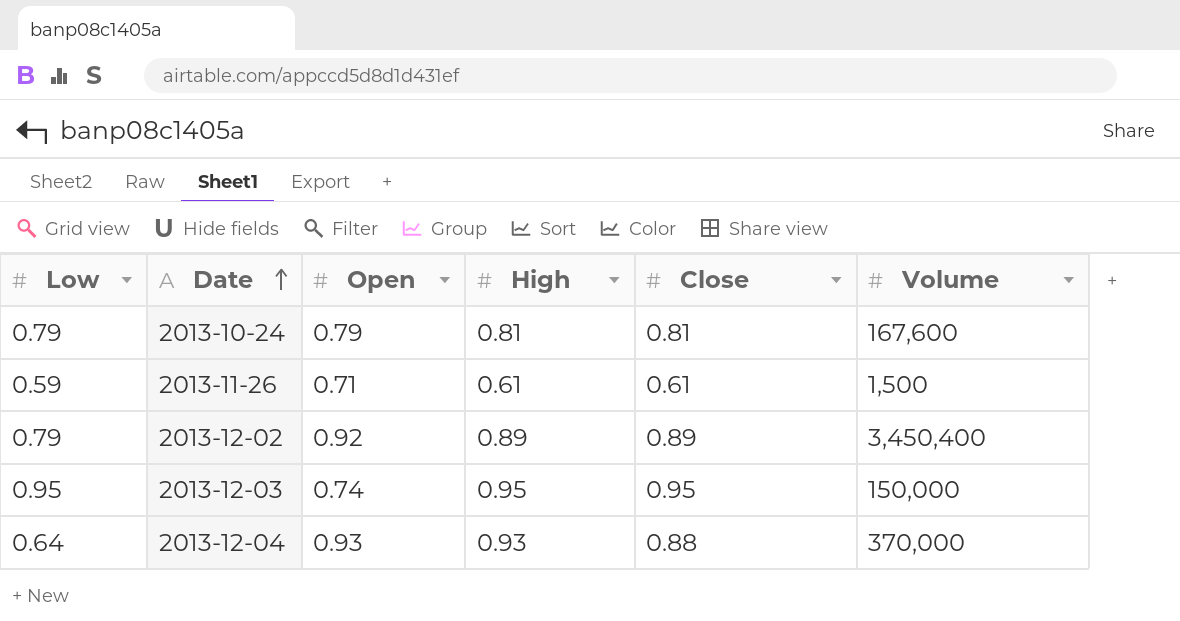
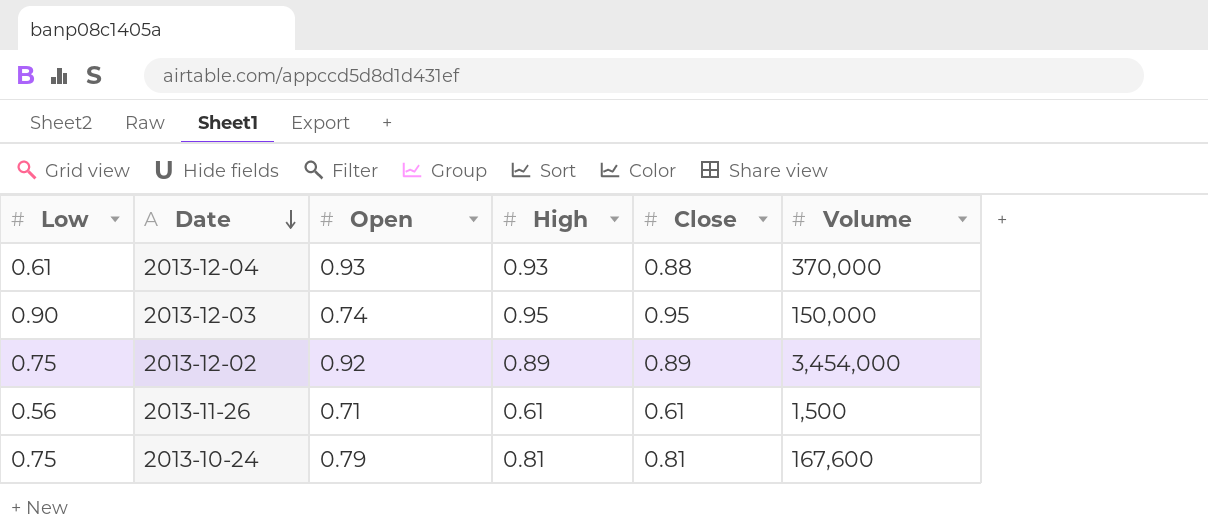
row order: Date ascending -> Date descending
2013-12-04 | Low: 0.64 -> 0.61
2013-12-03 | Low: 0.95 -> 0.90
2013-12-02 | Low: 0.79 -> 0.75
2013-12-02 | Volume: 3,450,400 -> 3,454,000
2013-11-26 | Low: 0.59 -> 0.56
2013-10-24 | Low: 0.79 -> 0.75

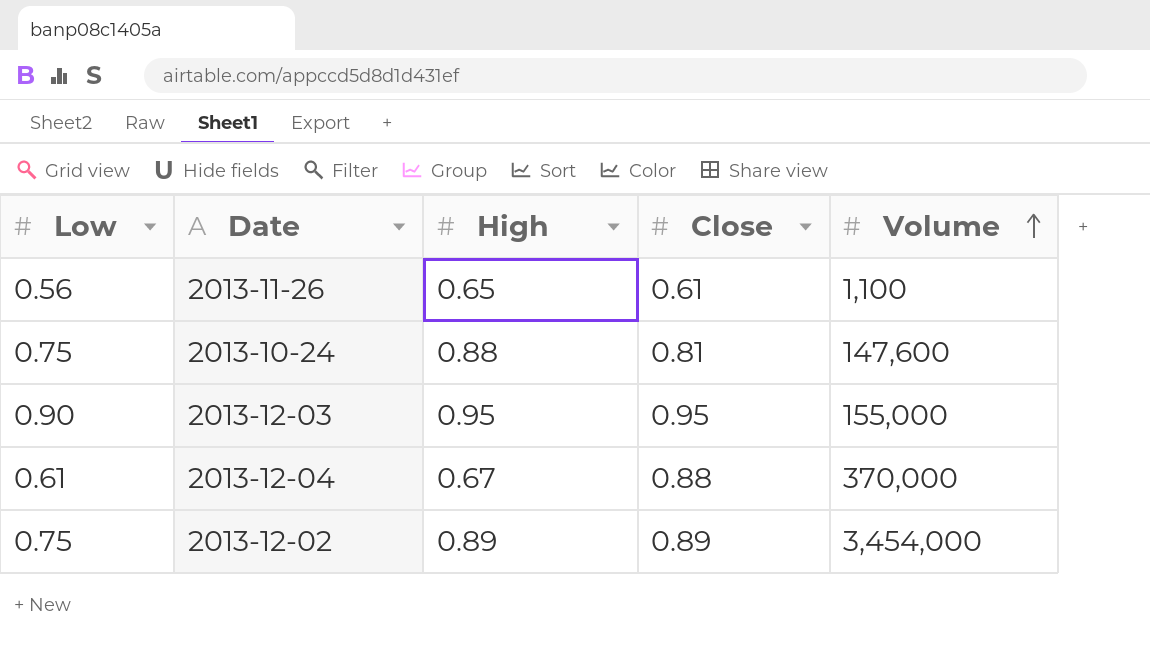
row order: Date descending -> Volume ascending
column Open | position: 3 -> none
2013-11-26 | High: 0.61 -> 0.65
2013-11-26 | Volume: 1,500 -> 1,100
2013-10-24 | High: 0.81 -> 0.88
2013-10-24 | Volume: 167,600 -> 147,600
2013-12-03 | Volume: 150,000 -> 155,000
2013-12-04 | High: 0.93 -> 0.67

